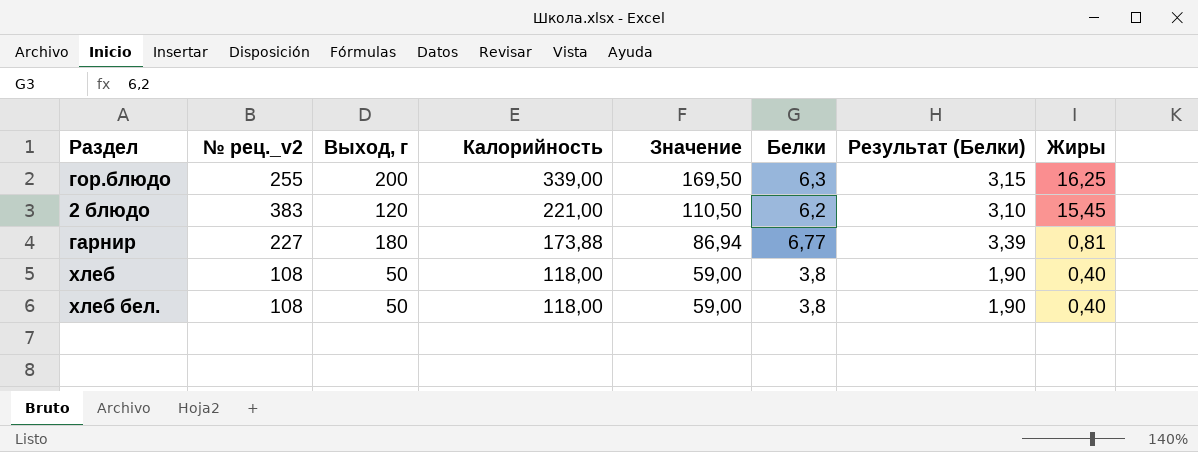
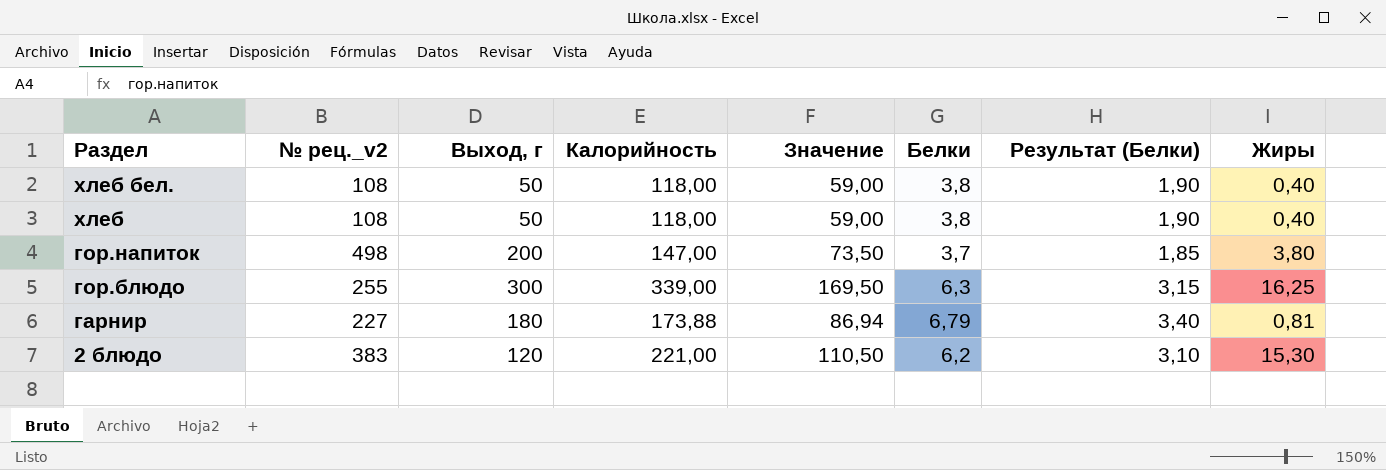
row order: Калорийность descending -> Раздел descending
row гор.напиток: none -> 498 | 200 | 147,00 | 73,50 | 3,7 | 1,85 | 3,80
гор.блюдо | Выход, г: 200 -> 300
гарнир | Белки: 6,77 -> 6,79
гарнир | Результат (Белки): 3,39 -> 3,40
2 блюдо | Жиры: 15,45 -> 15,30

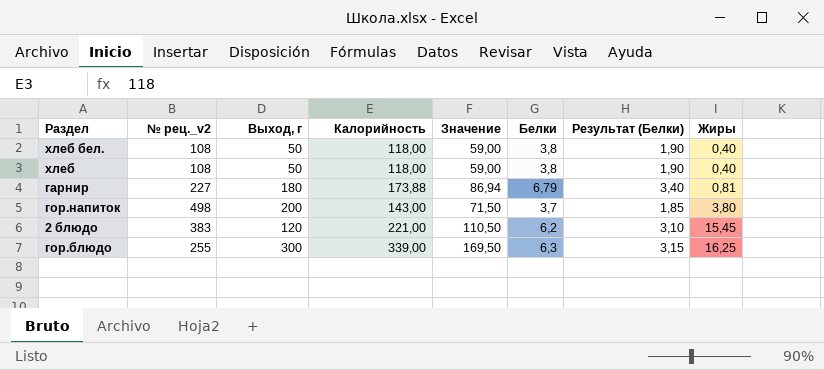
row order: Раздел descending -> Жиры ascending
гор.напиток | Калорийность: 147,00 -> 143,00
гор.напиток | Значение: 73,50 -> 71,50
2 блюдо | Жиры: 15,30 -> 15,45

